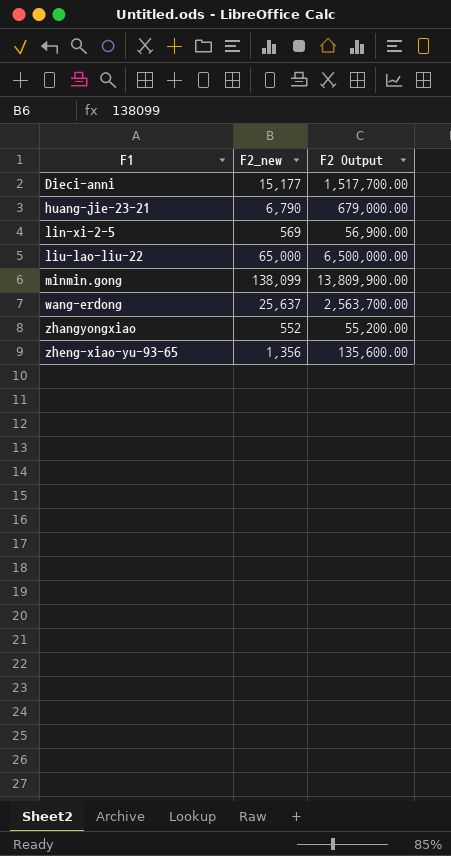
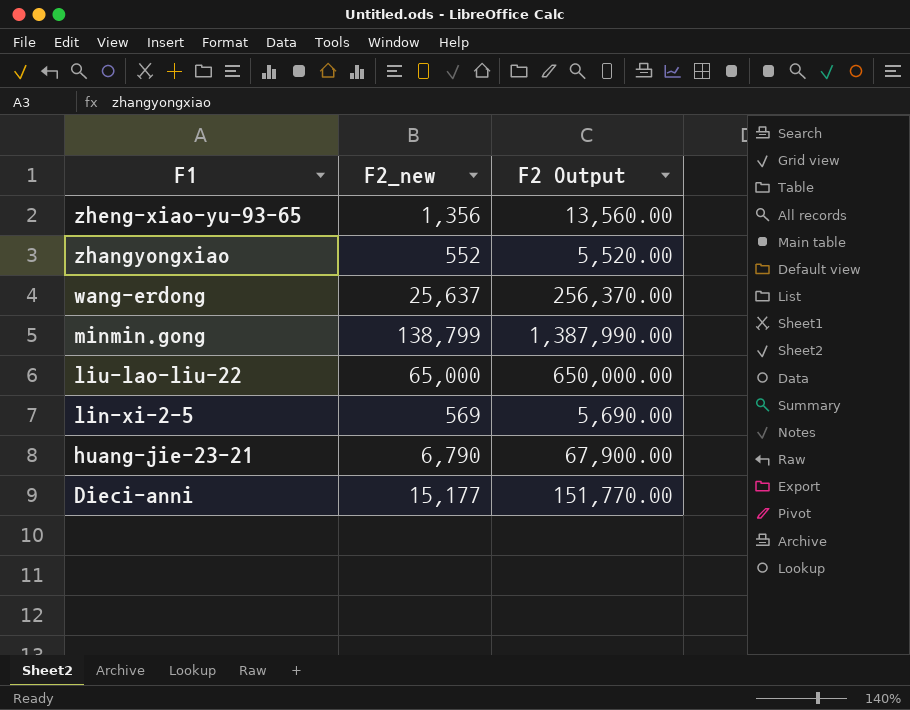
row order: F1 ascending -> F1 descending
column F2 Output | formula: [F2_new] * 100 -> [F2_new] * 10
minmin.gong | F2_new: 138,099 -> 138,799

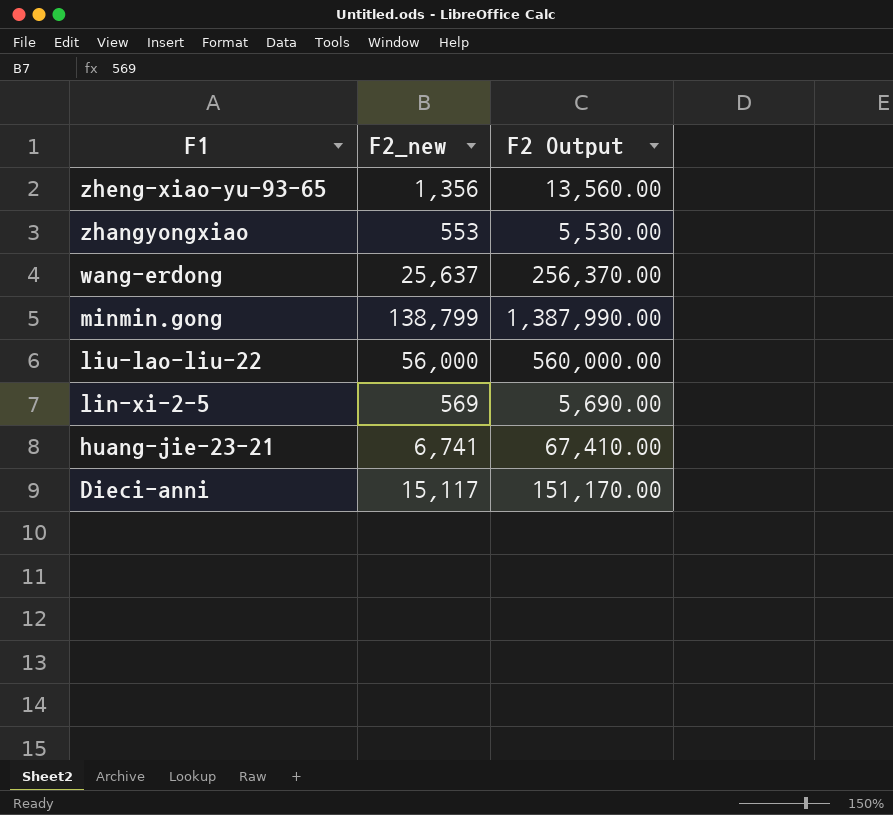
zhangyongxiao | F2_new: 552 -> 553
zhangyongxiao | F2 Output: 5,520.00 -> 5,530.00
liu-lao-liu-22 | F2_new: 65,000 -> 56,000
liu-lao-liu-22 | F2 Output: 650,000.00 -> 560,000.00
huang-jie-23-21 | F2_new: 6,790 -> 6,741
huang-jie-23-21 | F2 Output: 67,900.00 -> 67,410.00
Dieci-anni | F2_new: 15,177 -> 15,117
Dieci-anni | F2 Output: 151,770.00 -> 151,170.00

